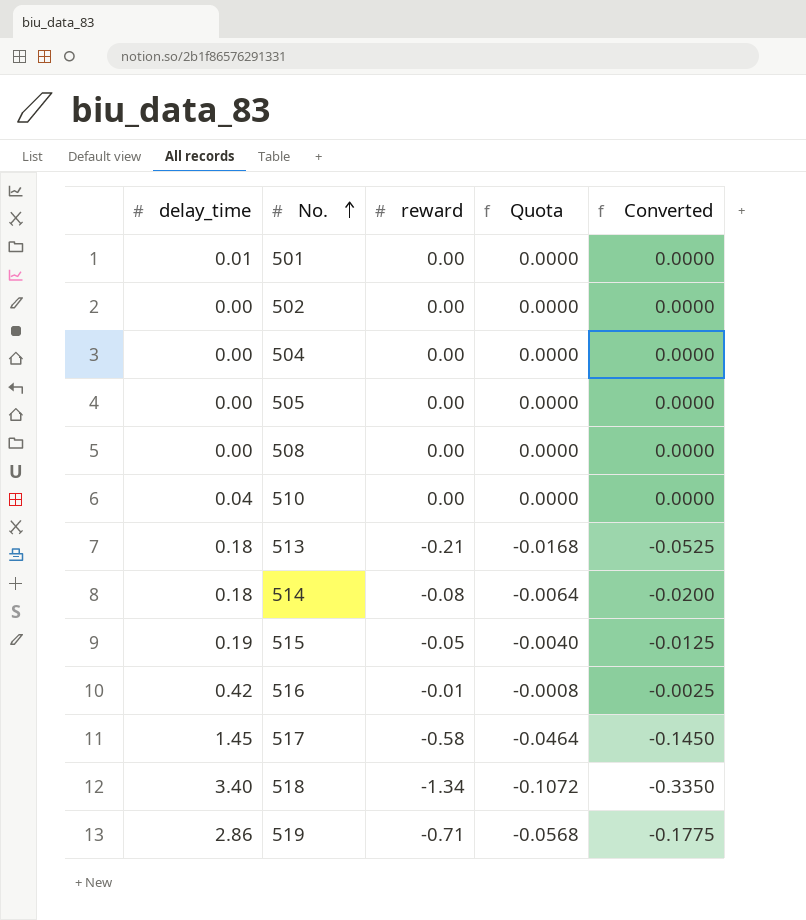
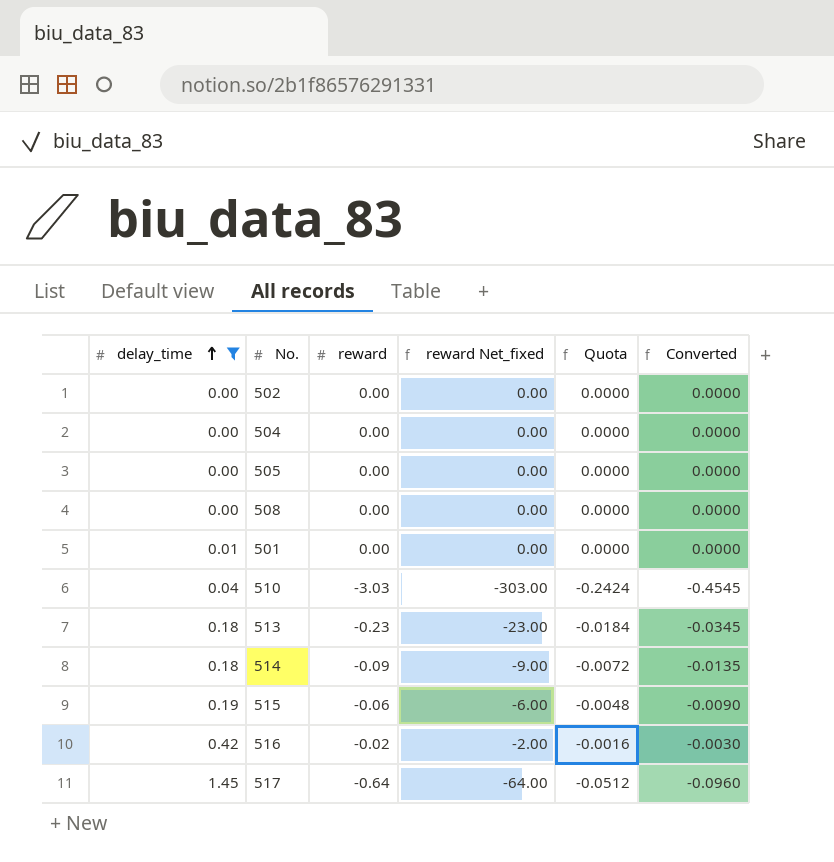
filter: none -> delay_time <= 1.45
row order: No. ascending -> delay_time ascending
column reward Net_fixed | formula: none -> [reward] * 100
column Converted | formula: [reward] * 0.25 -> [reward] * 0.15
510 | reward: 0.00 -> -3.03
510 | Quota: 0.0000 -> -0.2424
513 | reward: -0.21 -> -0.23
513 | Quota: -0.0168 -> -0.0184
514 | reward: -0.08 -> -0.09
514 | Quota: -0.0064 -> -0.0072
515 | reward: -0.05 -> -0.06
515 | Quota: -0.0040 -> -0.0048
516 | reward: -0.01 -> -0.02
516 | Quota: -0.0008 -> -0.0016
517 | reward: -0.58 -> -0.64
517 | Quota: -0.0464 -> -0.0512

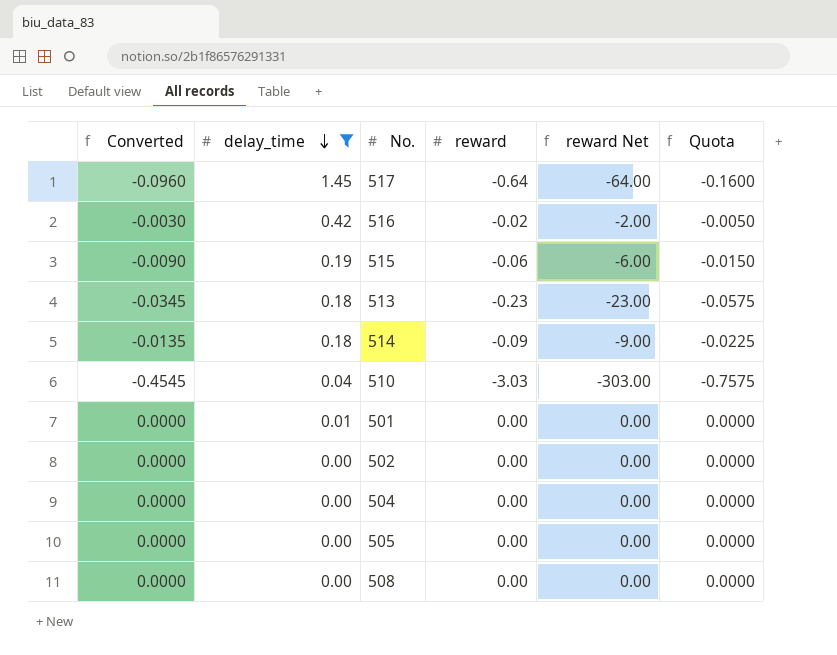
row order: delay_time ascending -> delay_time descending
column Converted | position: 6 -> 1
column name: reward Net_fixed -> reward Net
column Quota | formula: [reward] * 0.08 -> [reward] * 0.25

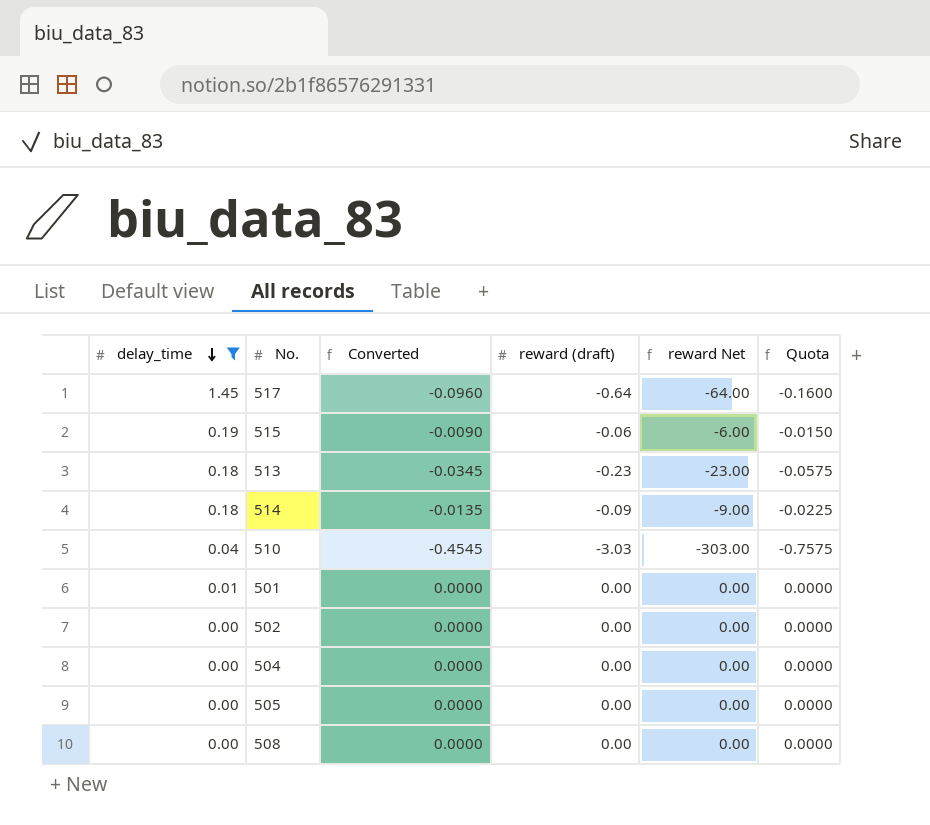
column Converted | position: 1 -> 3
column name: reward -> reward (draft)
row 516: -0.0030 | 0.42 | -0.02 | -2.00 | -0.0050 -> none

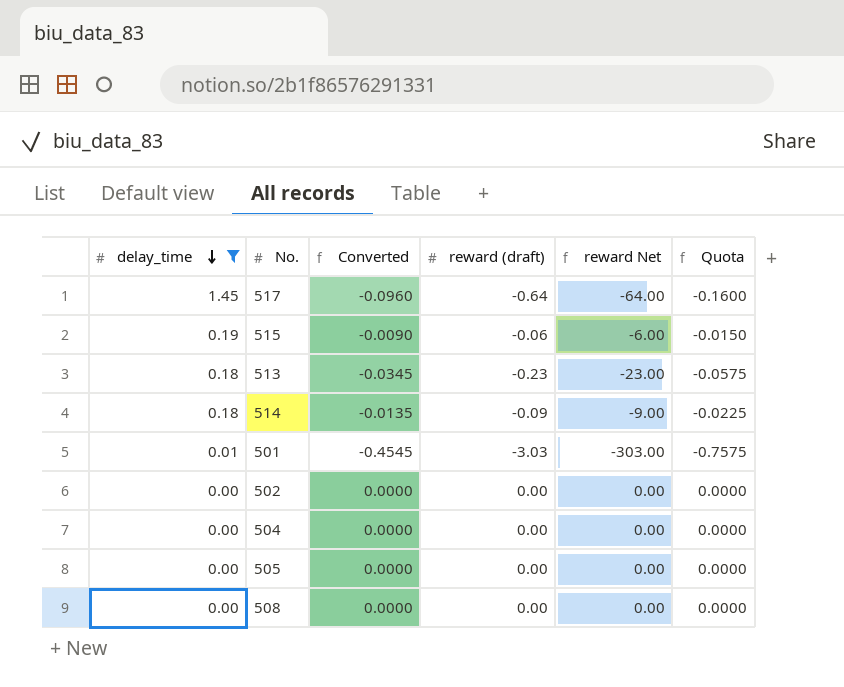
row 510: 0.04 | -0.4545 | -3.03 | -303.00 | -0.7575 -> none
501 | Converted: 0.0000 -> -0.4545
501 | reward (draft): 0.00 -> -3.03
501 | reward Net: 0.00 -> -303.00
501 | Quota: 0.0000 -> -0.7575

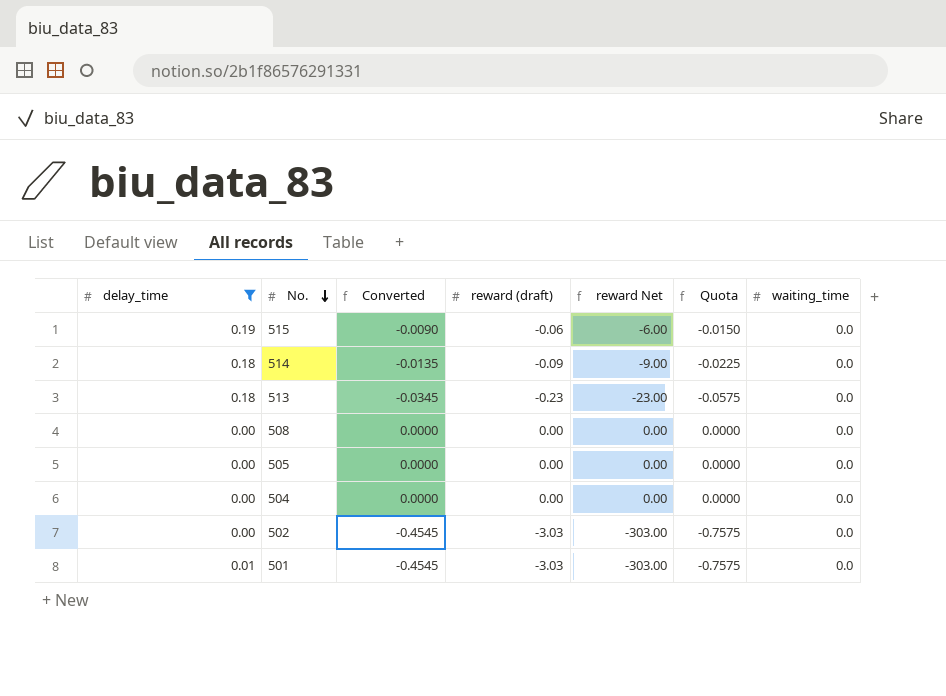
row order: delay_time descending -> No. descending
column waiting_time | position: none -> 7
row 517: 1.45 | -0.0960 | -0.64 | -64.00 | -0.1600 -> none
502 | Converted: 0.0000 -> -0.4545
502 | reward (draft): 0.00 -> -3.03
502 | reward Net: 0.00 -> -303.00
502 | Quota: 0.0000 -> -0.7575

